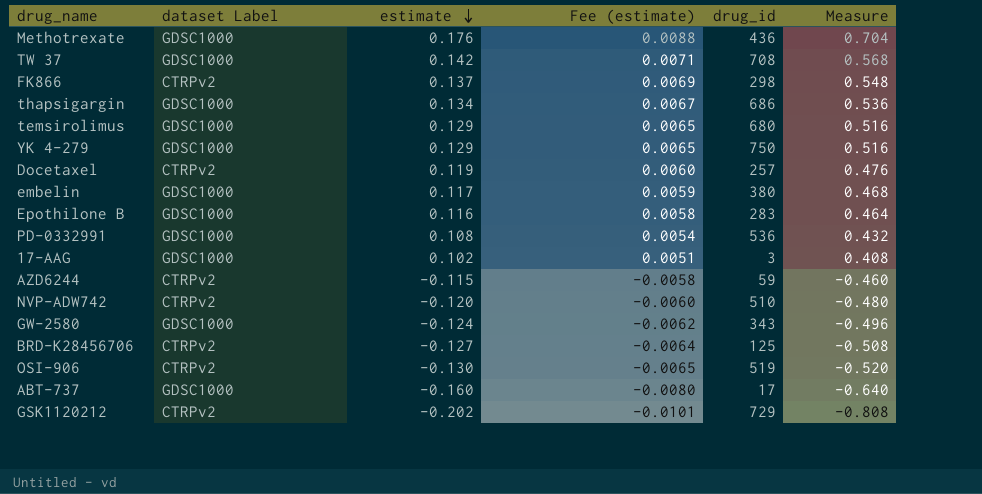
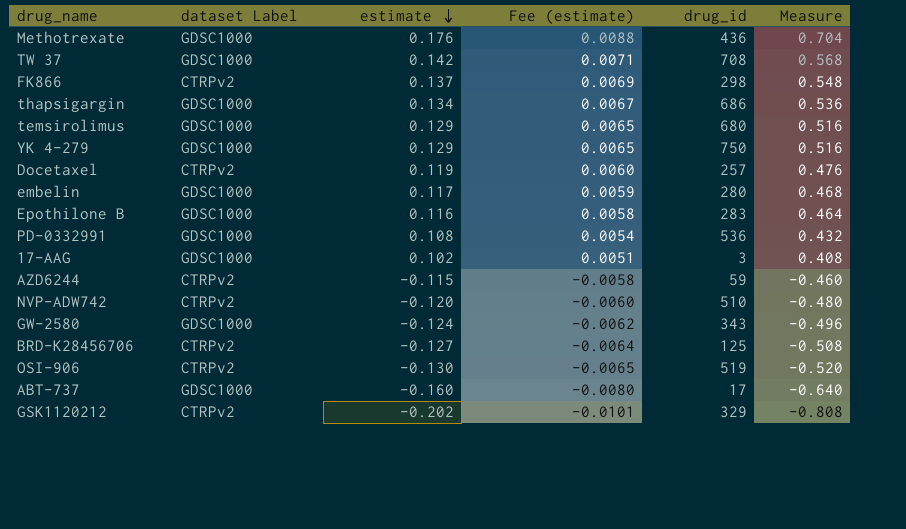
embelin | drug_id: 380 -> 280
GSK1120212 | drug_id: 729 -> 329

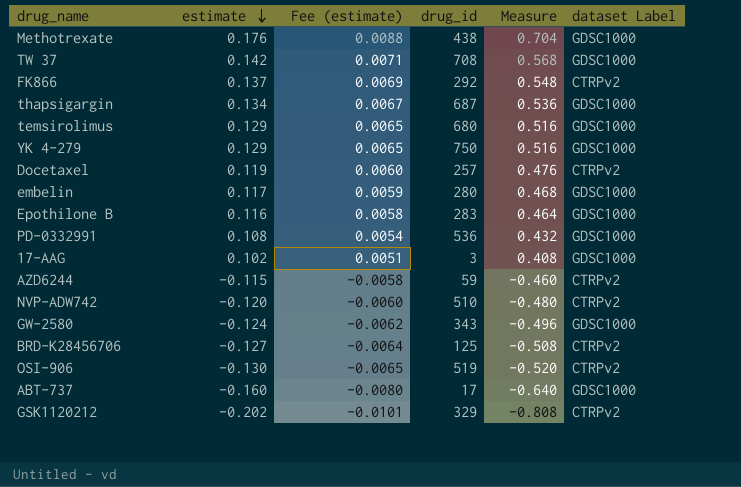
column dataset Label | position: 2 -> 6
Methotrexate | drug_id: 436 -> 438
FK866 | drug_id: 298 -> 292
thapsigargin | drug_id: 686 -> 687

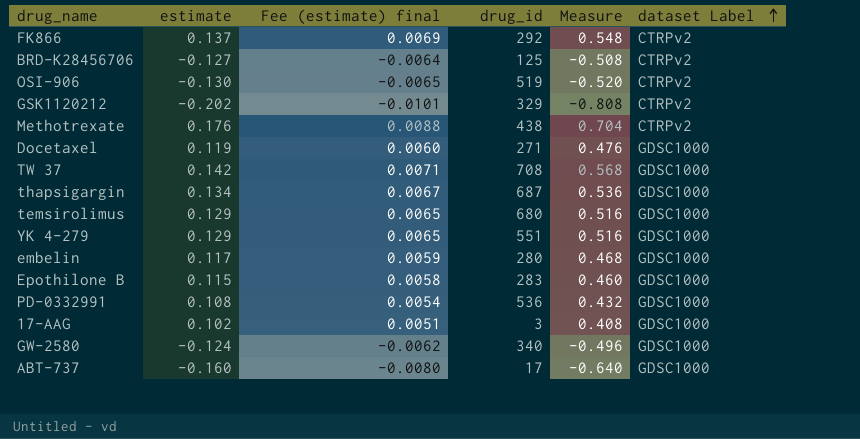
row order: estimate descending -> dataset Label ascending
column name: Fee (estimate) -> Fee (estimate) final
row AZD6244: -0.115 | -0.0058 | 59 | -0.460 | CTRPv2 -> none
row NVP-ADW742: -0.120 | -0.0060 | 510 | -0.480 | CTRPv2 -> none
Methotrexate | dataset Label: GDSC1000 -> CTRPv2
Docetaxel | drug_id: 257 -> 271
Docetaxel | dataset Label: CTRPv2 -> GDSC1000
YK 4-279 | drug_id: 750 -> 551
Epothilone B | estimate: 0.116 -> 0.115
Epothilone B | Measure: 0.464 -> 0.460
GW-2580 | drug_id: 343 -> 340

